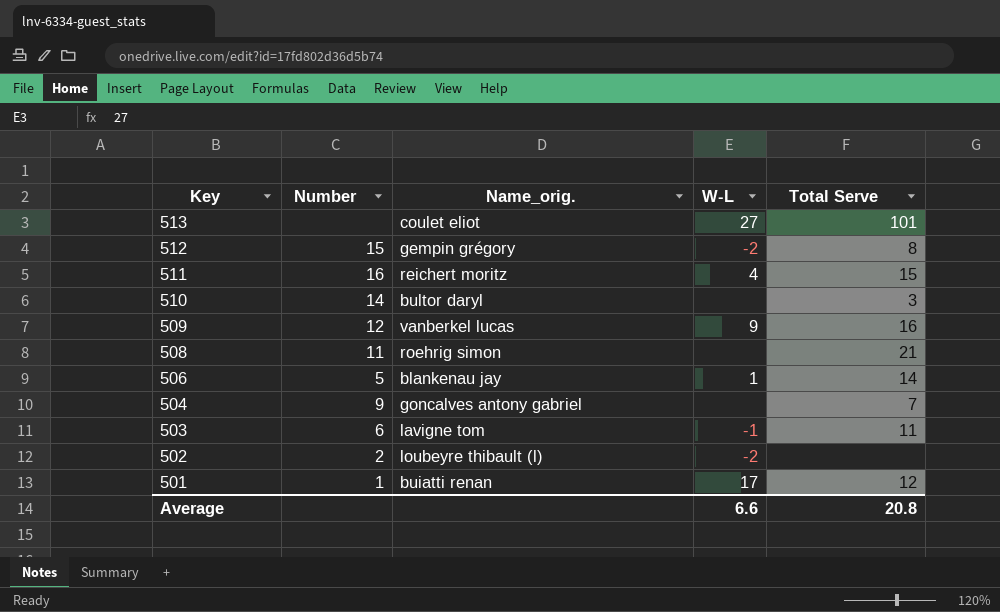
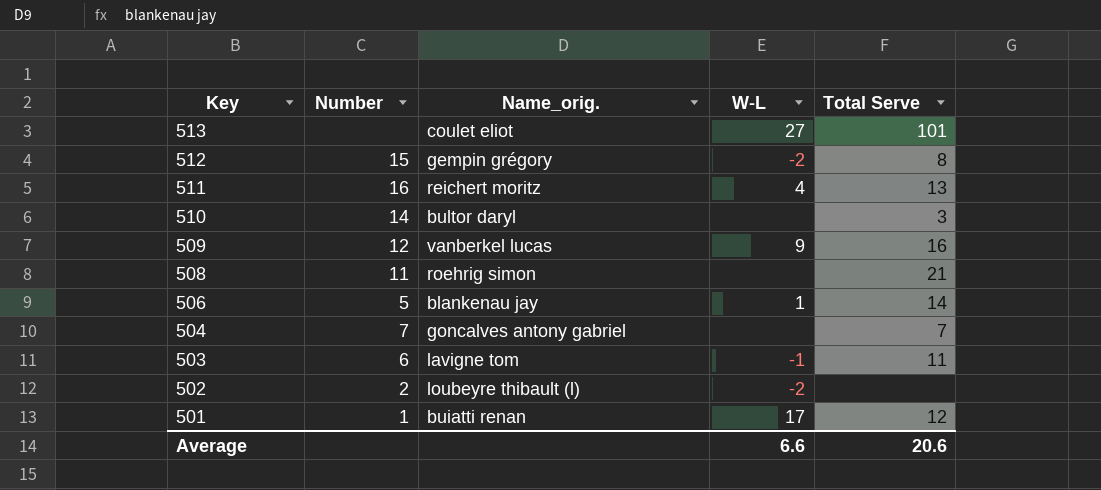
511 | Total Serve: 15 -> 13
504 | Number: 9 -> 7
Average | Total Serve: 20.8 -> 20.6

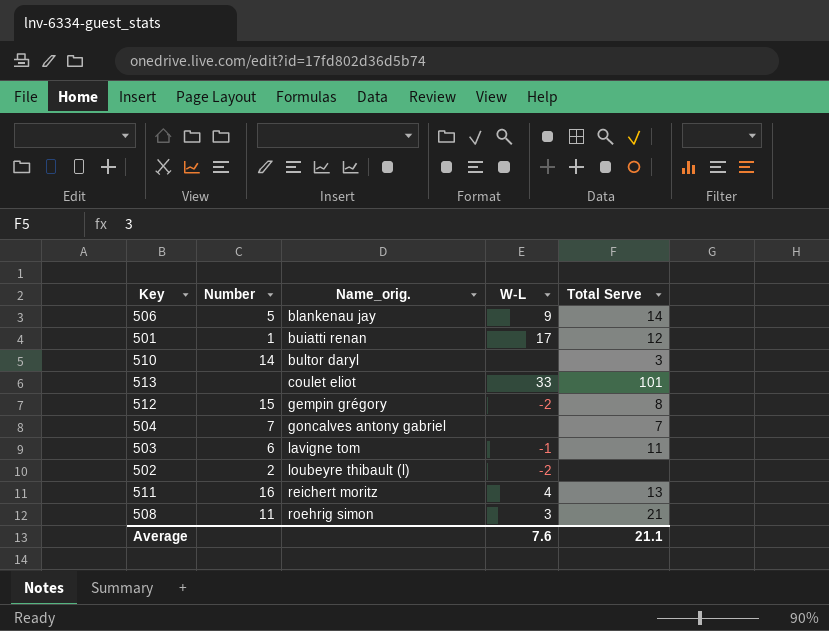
row order: Key descending -> Name_orig. ascending
row 509: 12 | vanberkel lucas | 9 | 16 -> none
506 | W-L: 1 -> 9
513 | W-L: 27 -> 33
508 | W-L: none -> 3
Average | W-L: 6.6 -> 7.6
Average | Total Serve: 20.6 -> 21.1

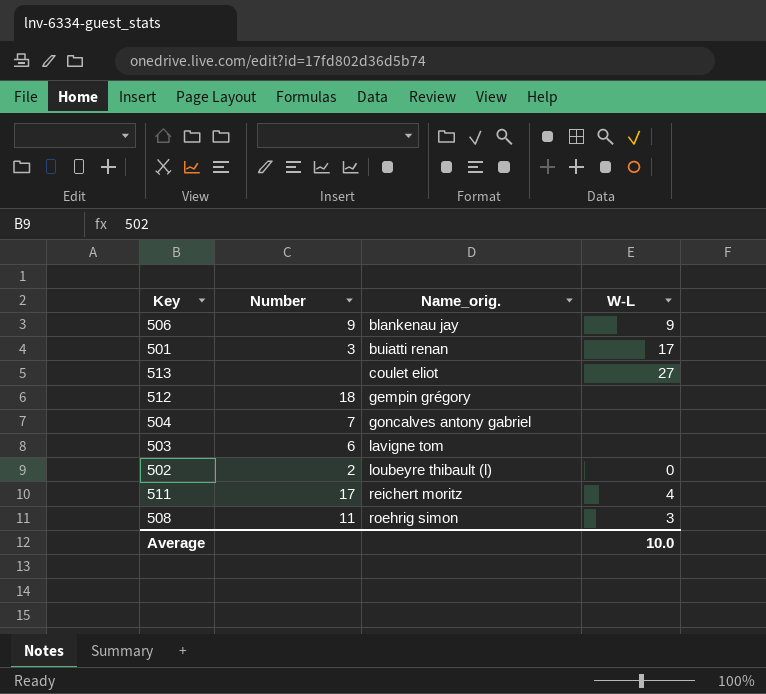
column Total Serve | position: 5 -> none
row 510: 14 | bultor daryl | none | 3 -> none
506 | Number: 5 -> 9
501 | Number: 1 -> 3
513 | W-L: 33 -> 27
512 | Number: 15 -> 18
512 | W-L: -2 -> none
503 | W-L: -1 -> none
502 | W-L: -2 -> 0
511 | Number: 16 -> 17
Average | W-L: 7.6 -> 10.0

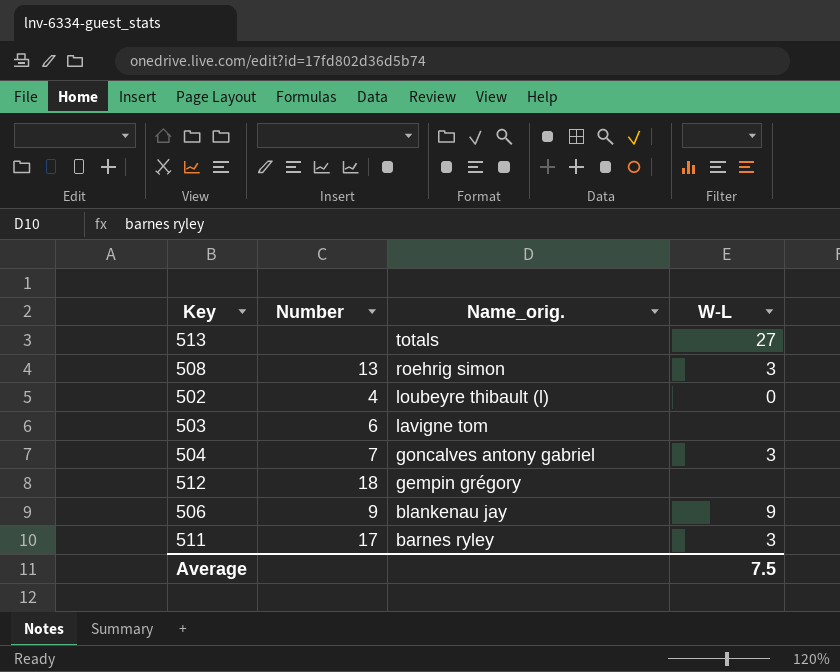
row order: Name_orig. ascending -> Name_orig. descending
row 501: 3 | buiatti renan | 17 -> none
513 | Name_orig.: coulet eliot -> totals
508 | Number: 11 -> 13
502 | Number: 2 -> 4
504 | W-L: none -> 3
511 | Name_orig.: reichert moritz -> barnes ryley
511 | W-L: 4 -> 3
Average | W-L: 10.0 -> 7.5

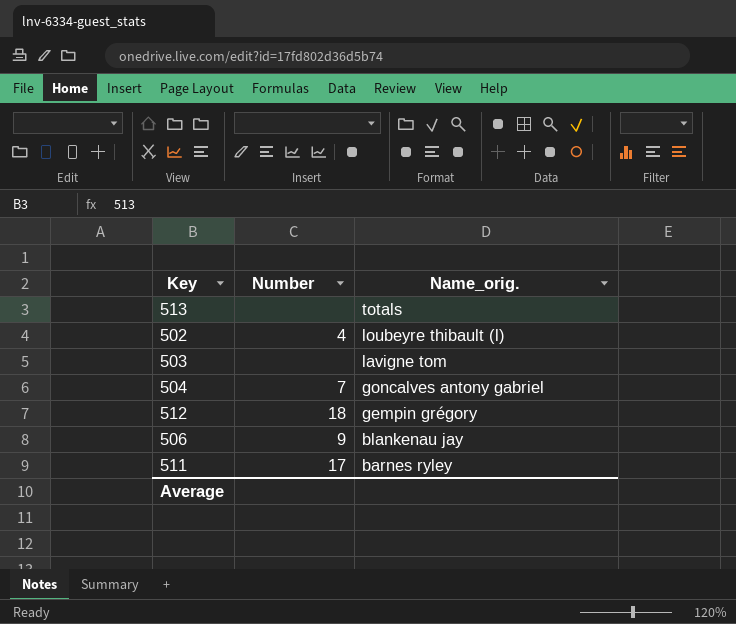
column W-L | position: 4 -> none
row 508: 13 | roehrig simon | 3 -> none
503 | Number: 6 -> none

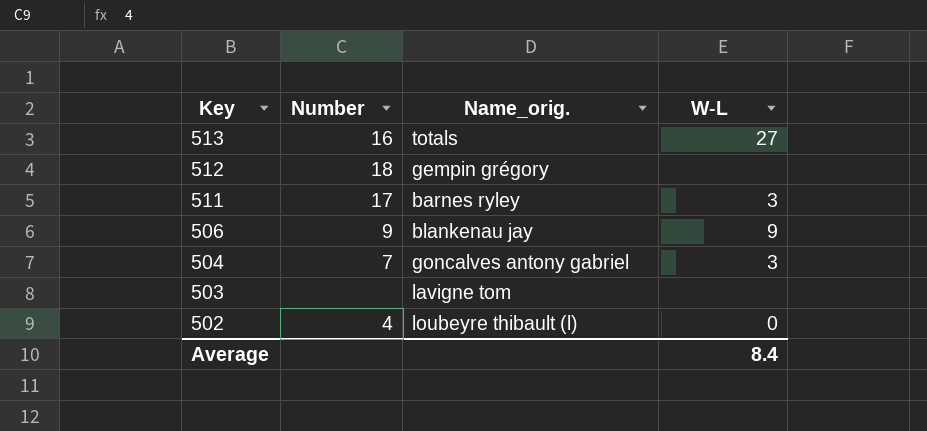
row order: Name_orig. descending -> Key descending
column W-L | position: none -> 4
513 | Number: none -> 16

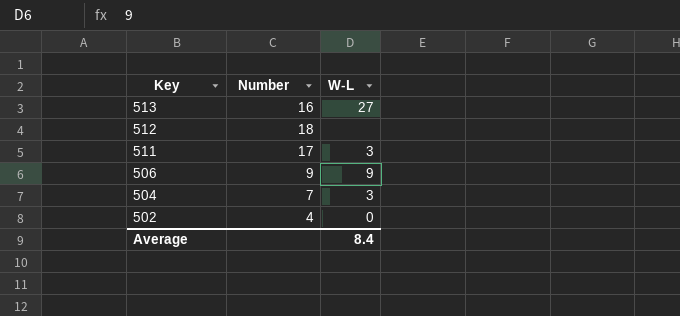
column Name_orig. | position: 3 -> none
row 503: none | lavigne tom | none -> none

